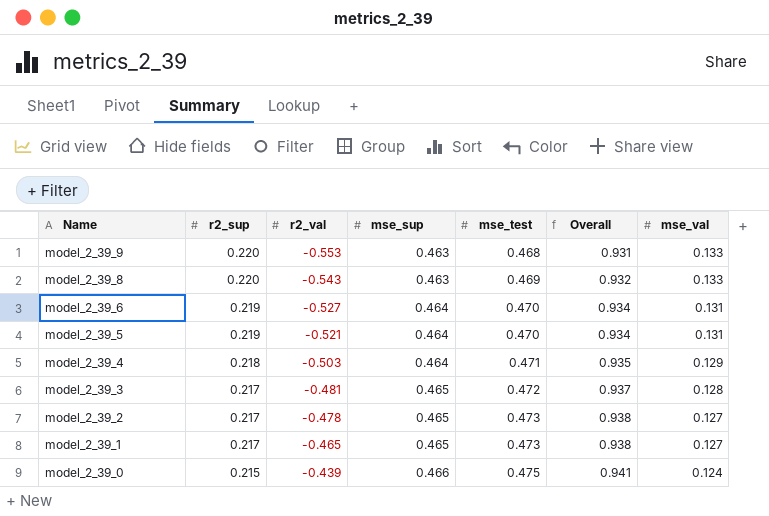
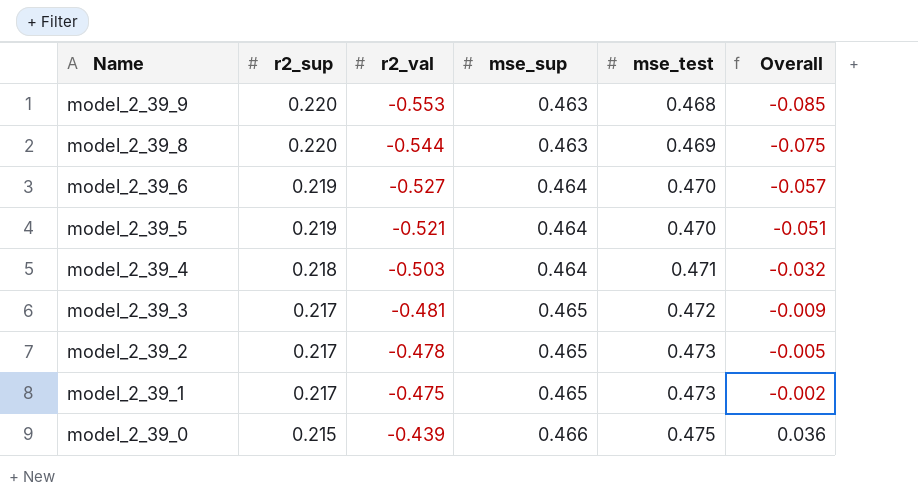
column mse_val | position: 7 -> none
column Overall | formula: [mse_sup] + [mse_test] -> [r2_val] + [mse_test]
model_2_39_8 | r2_val: -0.543 -> -0.544
model_2_39_1 | r2_val: -0.465 -> -0.475

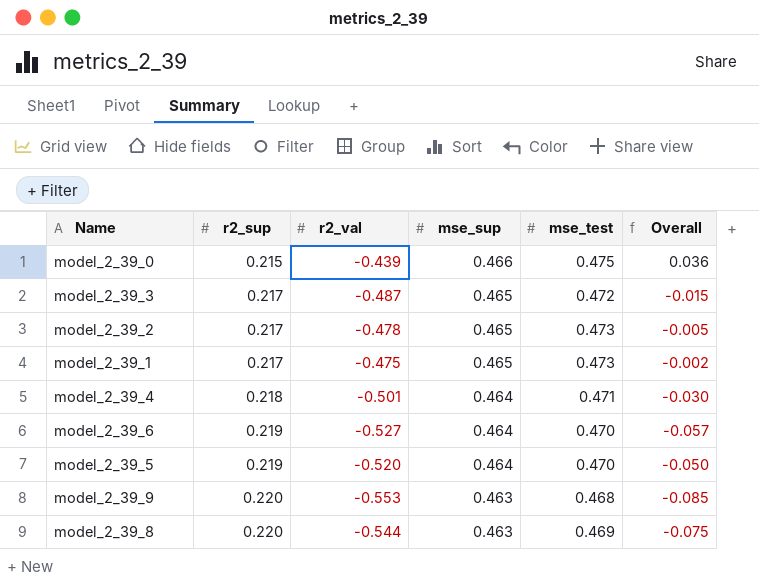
row order: Name descending -> r2_sup ascending
model_2_39_3 | r2_val: -0.481 -> -0.487
model_2_39_3 | Overall: -0.009 -> -0.015
model_2_39_4 | r2_val: -0.503 -> -0.501
model_2_39_4 | Overall: -0.032 -> -0.030
model_2_39_5 | r2_val: -0.521 -> -0.520
model_2_39_5 | Overall: -0.051 -> -0.050

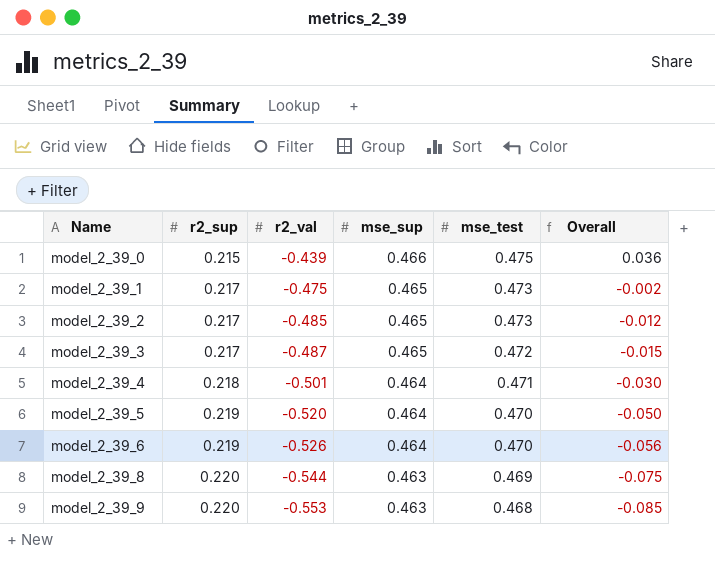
row order: r2_sup ascending -> Name ascending
model_2_39_2 | r2_val: -0.478 -> -0.485
model_2_39_2 | Overall: -0.005 -> -0.012
model_2_39_6 | r2_val: -0.527 -> -0.526
model_2_39_6 | Overall: -0.057 -> -0.056

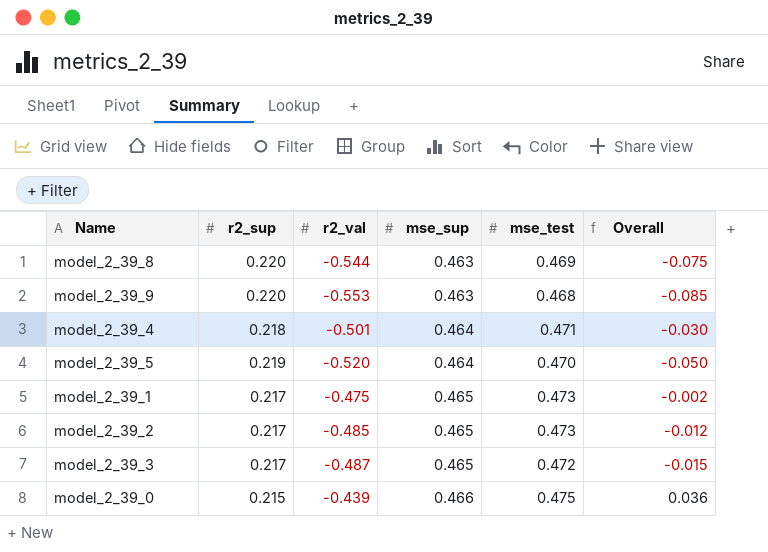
row order: Name ascending -> mse_sup ascending
row model_2_39_6: 0.219 | -0.526 | 0.464 | 0.470 | -0.056 -> none

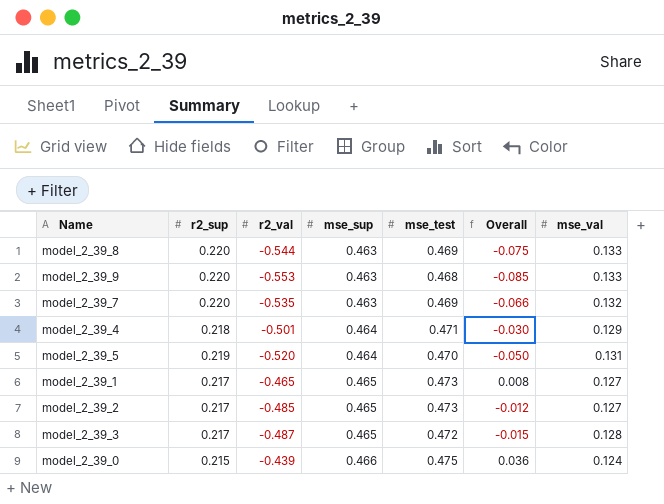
column mse_val | position: none -> 7
row model_2_39_7: none -> 0.220 | -0.535 | 0.463 | 0.469 | -0.066 | 0.132
model_2_39_1 | r2_val: -0.475 -> -0.465
model_2_39_1 | Overall: -0.002 -> 0.008

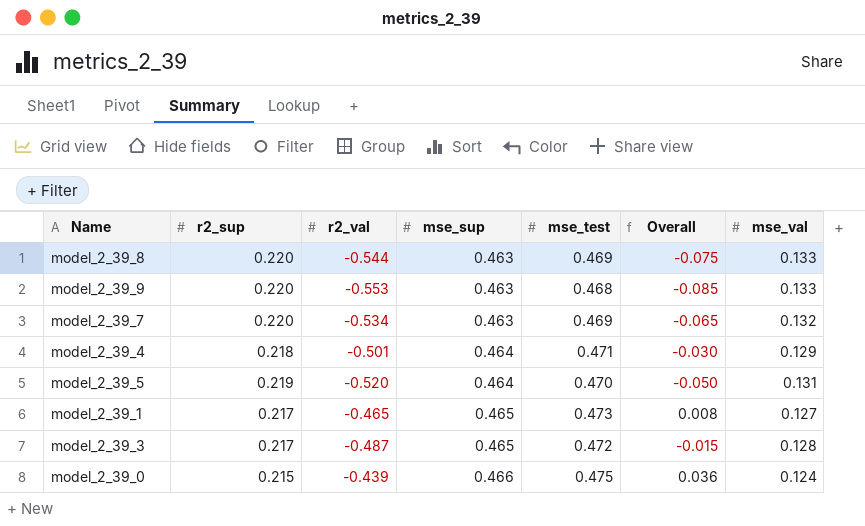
row model_2_39_2: 0.217 | -0.485 | 0.465 | 0.473 | -0.012 | 0.127 -> none
model_2_39_7 | r2_val: -0.535 -> -0.534
model_2_39_7 | Overall: -0.066 -> -0.065

